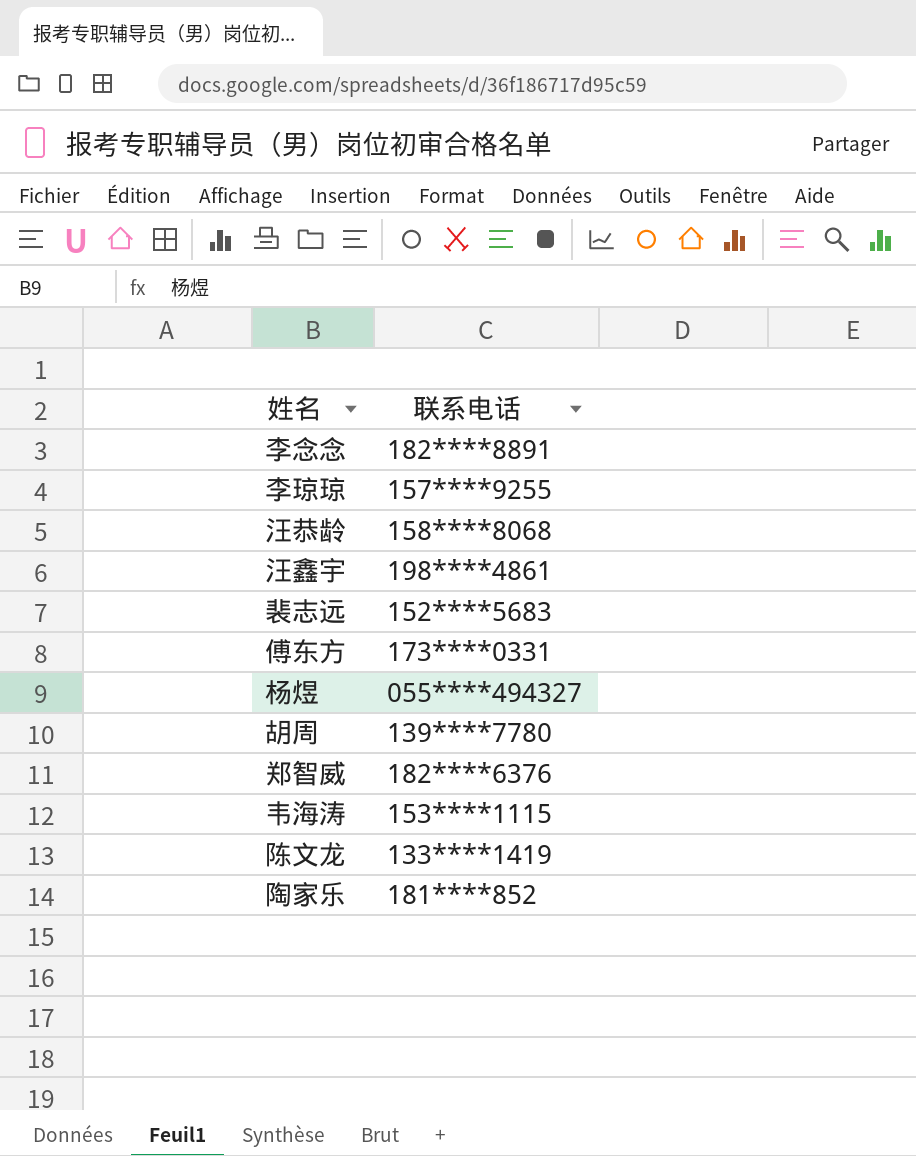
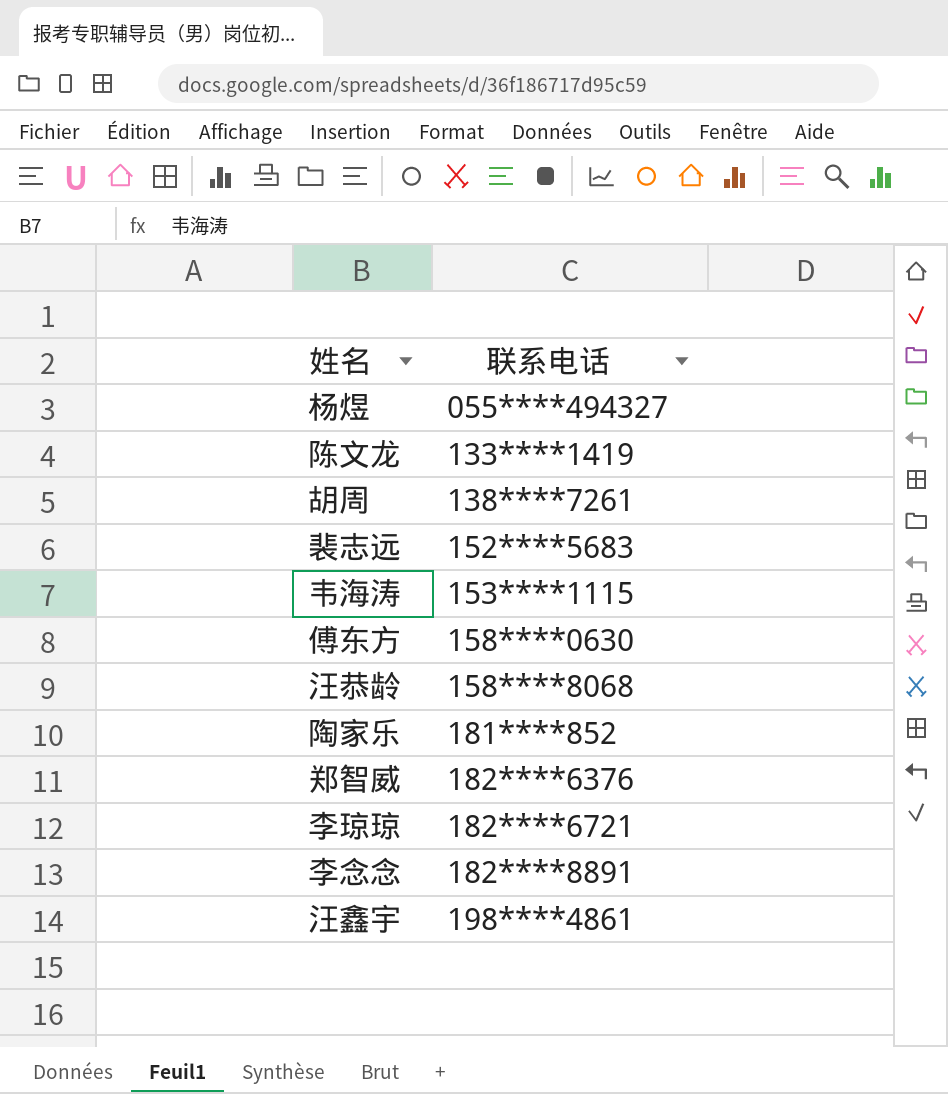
row order: none -> 联系电话 ascending
胡周 | 联系电话: 139****7780 -> 138****7261
傅东方 | 联系电话: 173****0331 -> 158****0630
李琼琼 | 联系电话: 157****9255 -> 182****6721

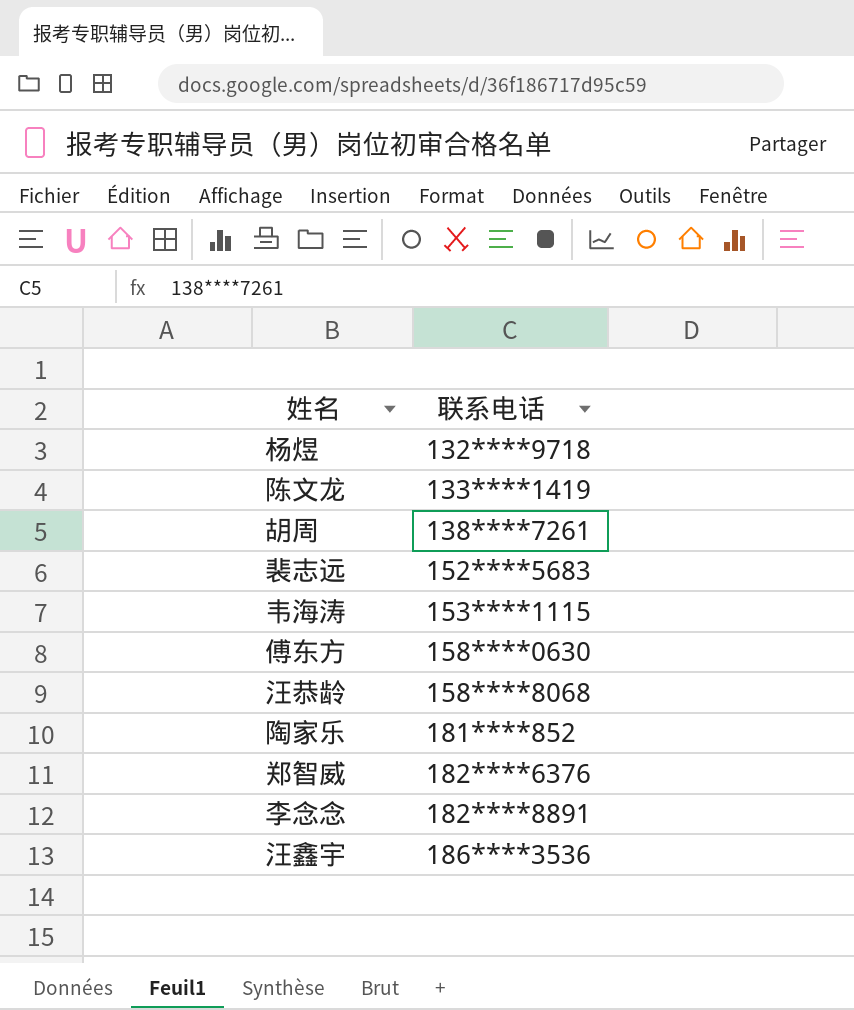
row 李琼琼: 182****6721 -> none
杨煜 | 联系电话: 055****494327 -> 132****9718
汪鑫宇 | 联系电话: 198****4861 -> 186****3536

